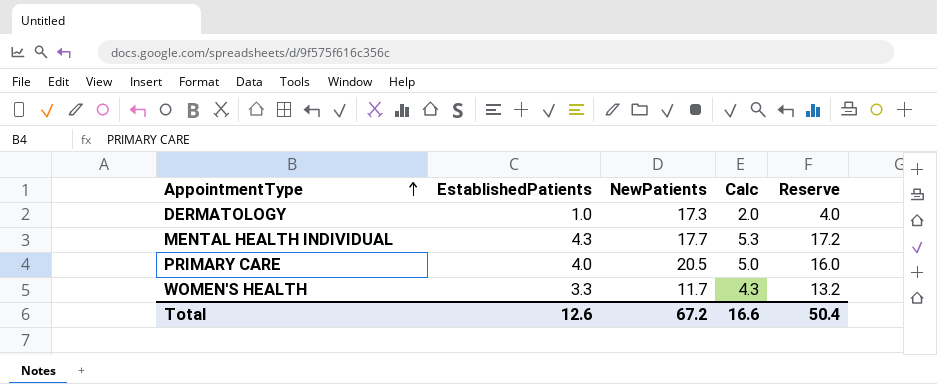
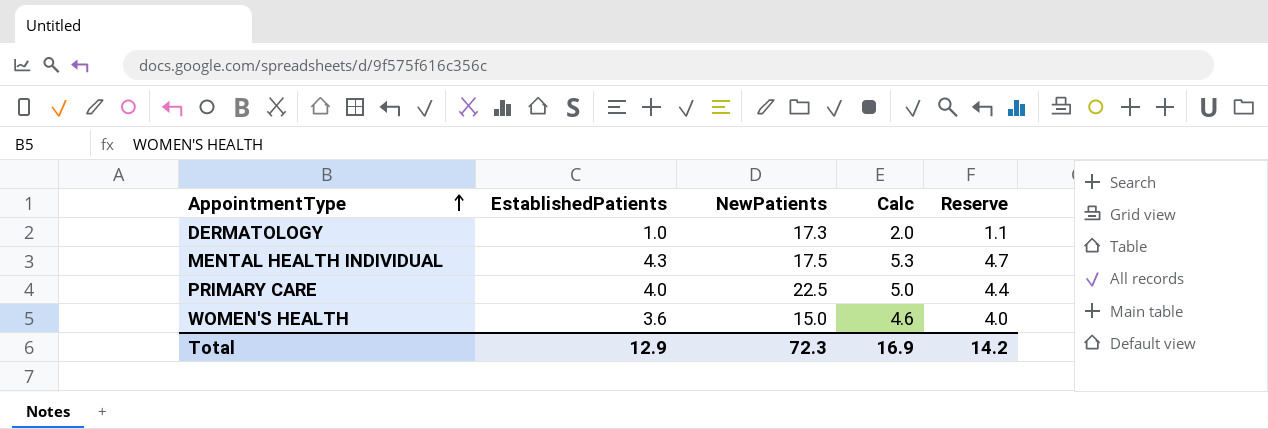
column Reserve | formula: [EstablishedPatients] * 4 -> [EstablishedPatients] * 1.1
MENTAL HEALTH INDIVIDUAL | NewPatients: 17.7 -> 17.5
PRIMARY CARE | NewPatients: 20.5 -> 22.5
WOMEN'S HEALTH | EstablishedPatients: 3.3 -> 3.6
WOMEN'S HEALTH | NewPatients: 11.7 -> 15.0
WOMEN'S HEALTH | Calc: 4.3 -> 4.6
Total | EstablishedPatients: 12.6 -> 12.9
Total | NewPatients: 67.2 -> 72.3
Total | Calc: 16.6 -> 16.9
Total | Reserve: 50.4 -> 14.2

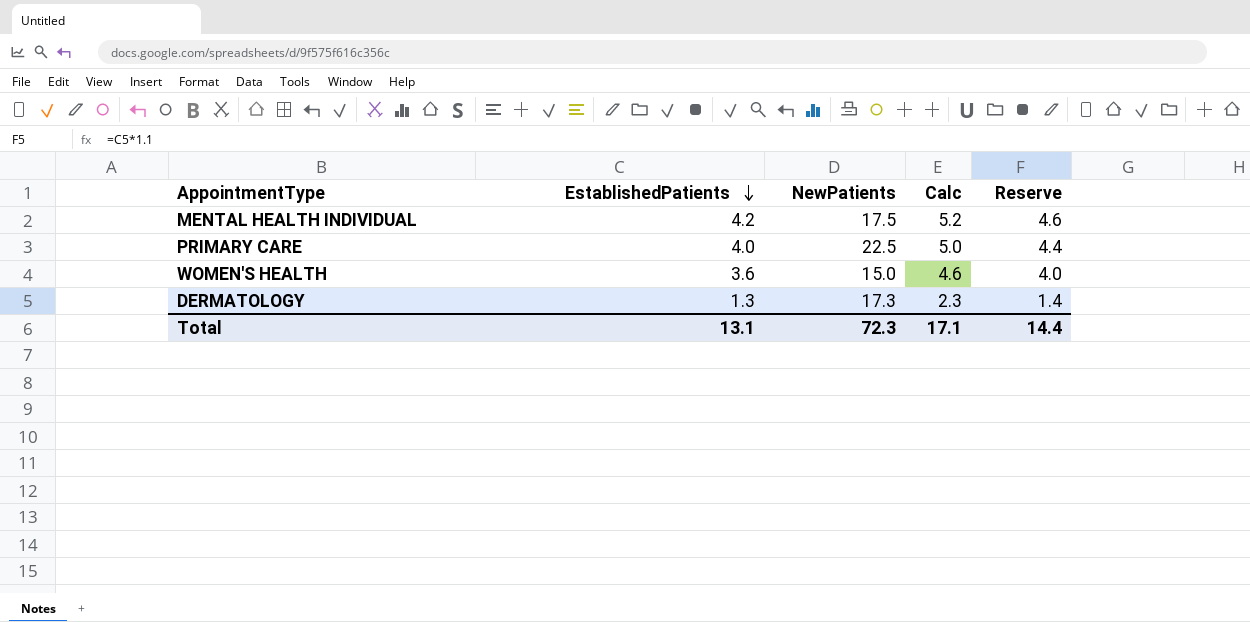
row order: AppointmentType ascending -> EstablishedPatients descending
MENTAL HEALTH INDIVIDUAL | EstablishedPatients: 4.3 -> 4.2
MENTAL HEALTH INDIVIDUAL | Calc: 5.3 -> 5.2
MENTAL HEALTH INDIVIDUAL | Reserve: 4.7 -> 4.6
DERMATOLOGY | EstablishedPatients: 1.0 -> 1.3
DERMATOLOGY | Calc: 2.0 -> 2.3
DERMATOLOGY | Reserve: 1.1 -> 1.4
Total | EstablishedPatients: 12.9 -> 13.1
Total | Calc: 16.9 -> 17.1
Total | Reserve: 14.2 -> 14.4

